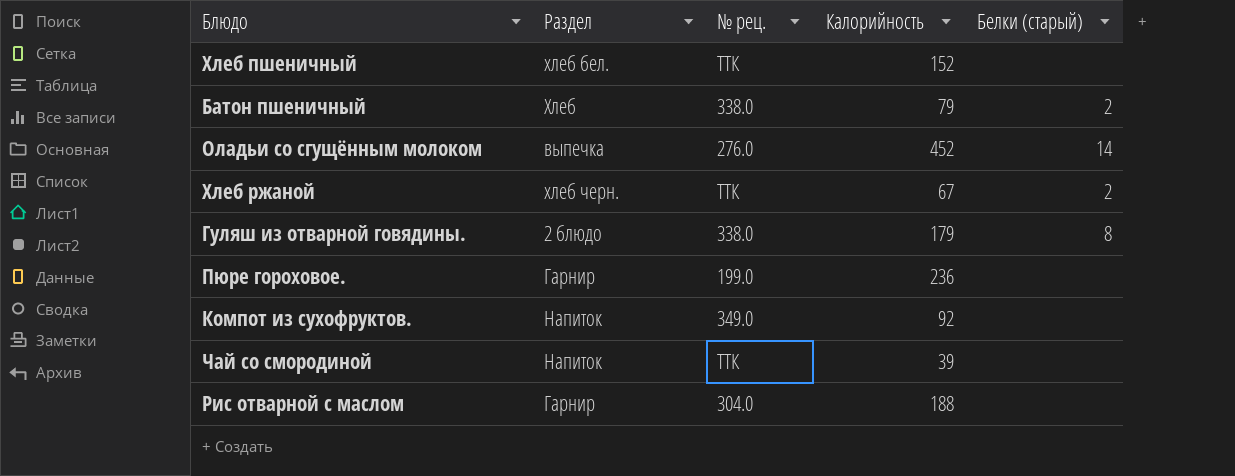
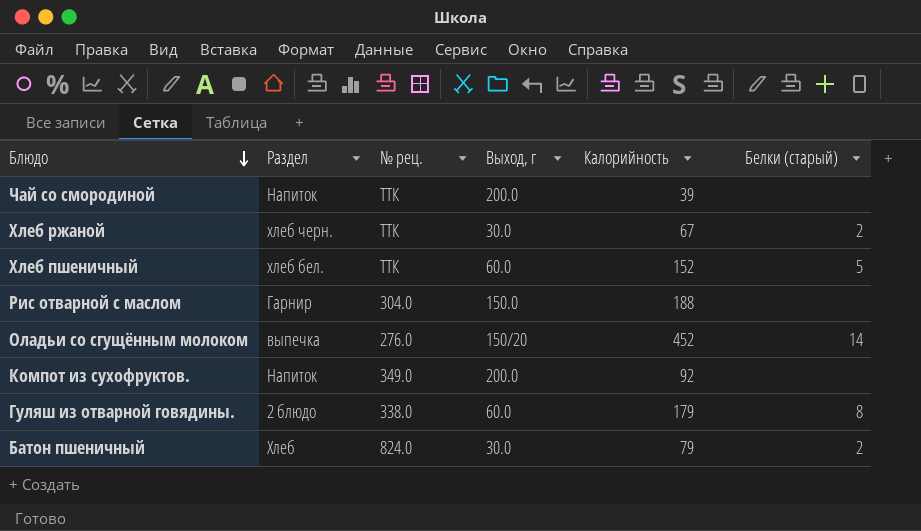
row order: none -> Блюдо descending
column Выход, г | position: none -> 4
row Пюре гороховое.: Гарнир | 199.0 | 236 | none -> none
Хлеб пшеничный | Белки (старый): none -> 5
Батон пшеничный | № рец.: 338.0 -> 824.0

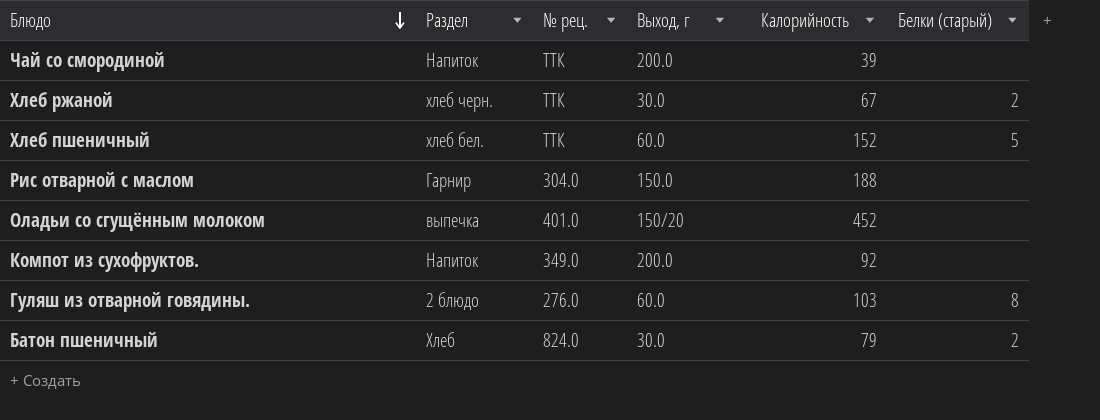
Оладьи со сгущённым молоком | № рец.: 276.0 -> 401.0
Оладьи со сгущённым молоком | Белки (старый): 14 -> none
Гуляш из отварной говядины. | № рец.: 338.0 -> 276.0
Гуляш из отварной говядины. | Калорийность: 179 -> 103

